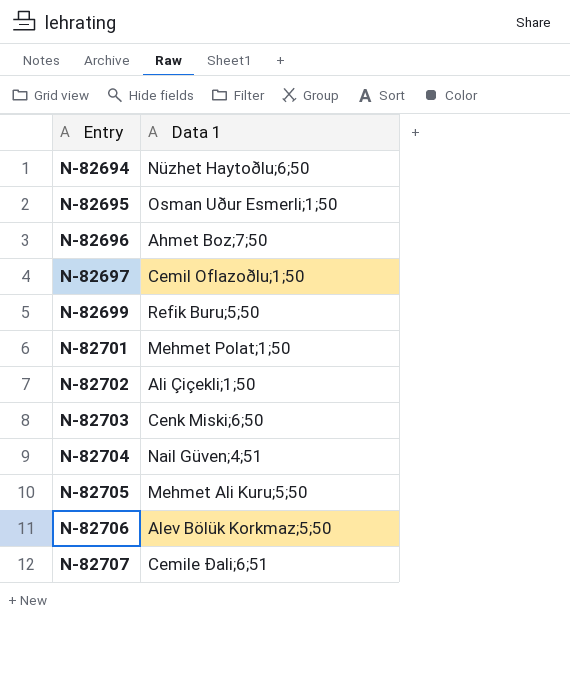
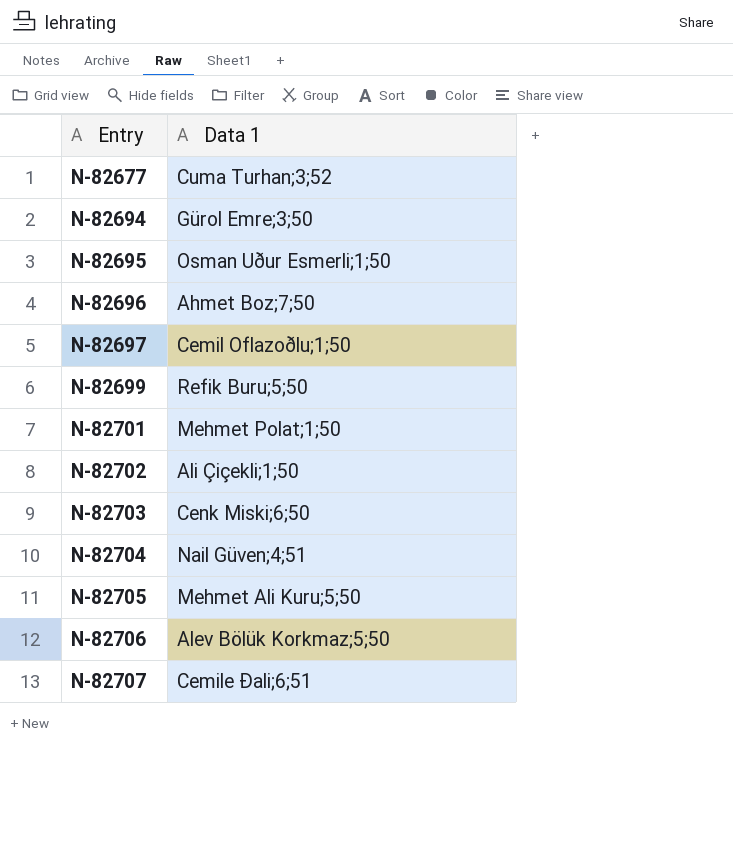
row N-82677: none -> Cuma Turhan;3;52
N-82694 | Data 1: Nüzhet Haytoðlu;6;50 -> Gürol Emre;3;50

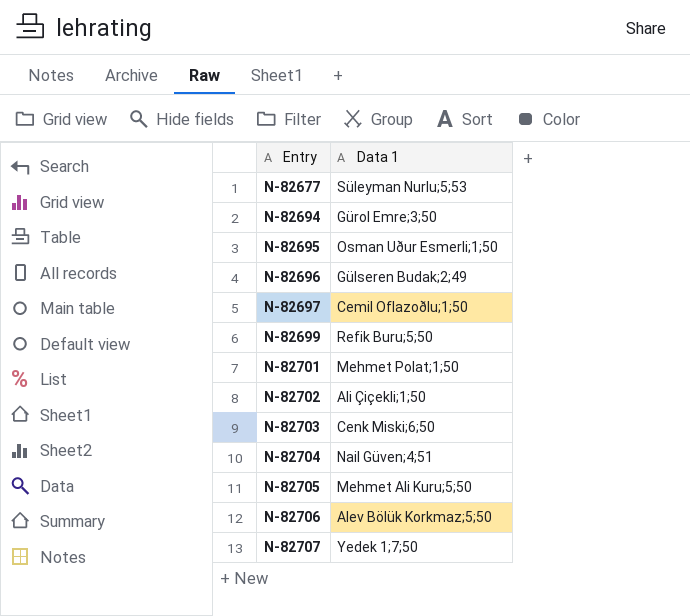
N-82677 | Data 1: Cuma Turhan;3;52 -> Süleyman Nurlu;5;53
N-82696 | Data 1: Ahmet Boz;7;50 -> Gülseren Budak;2;49
N-82707 | Data 1: Cemile Ðali;6;51 -> Yedek 1;7;50

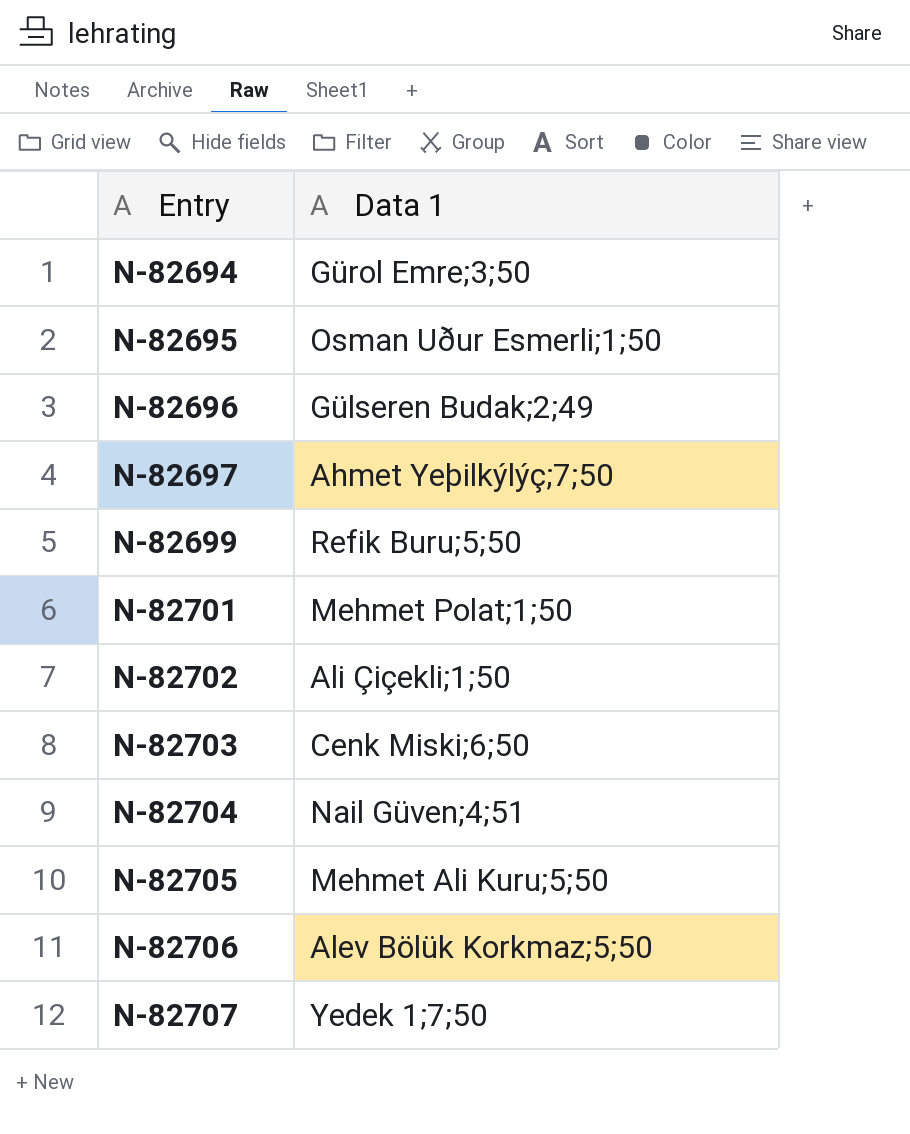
row N-82677: Süleyman Nurlu;5;53 -> none
N-82697 | Data 1: Cemil Oflazoðlu;1;50 -> Ahmet Yeþilkýlýç;7;50

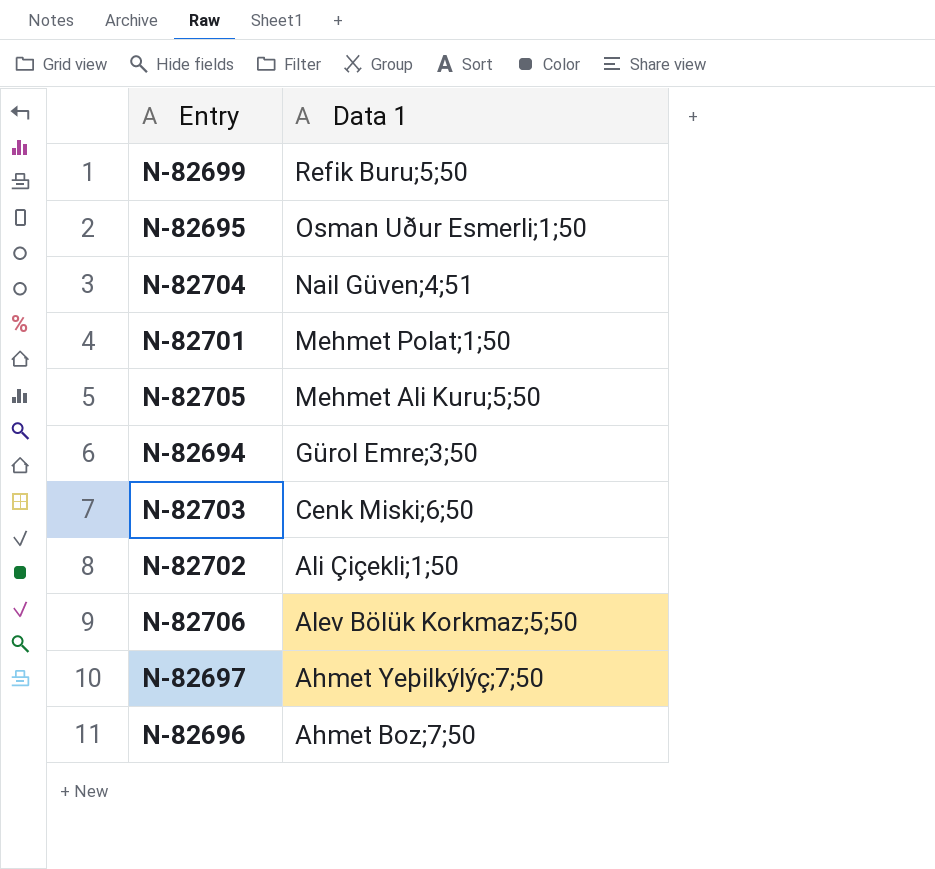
row order: Entry ascending -> Data 1 descending
row N-82707: Yedek 1;7;50 -> none
N-82696 | Data 1: Gülseren Budak;2;49 -> Ahmet Boz;7;50

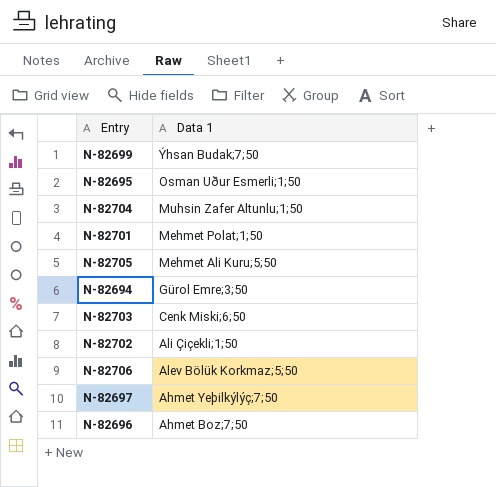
N-82699 | Data 1: Refik Buru;5;50 -> Ýhsan Budak;7;50
N-82704 | Data 1: Nail Güven;4;51 -> Muhsin Zafer Altunlu;1;50

